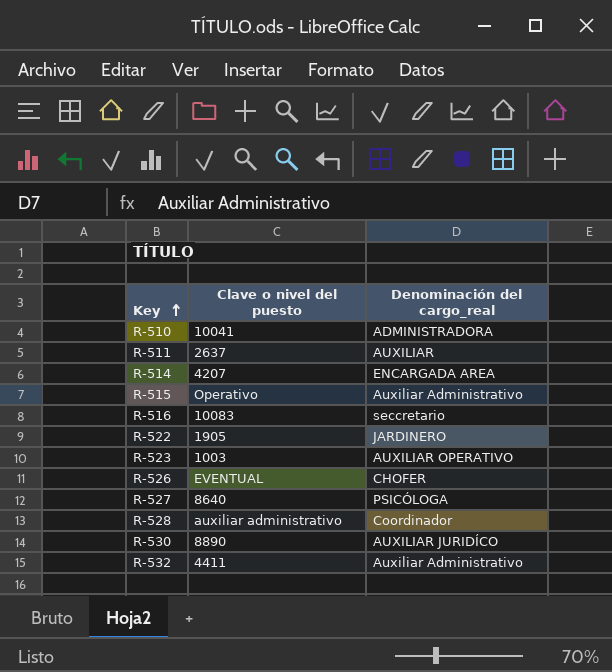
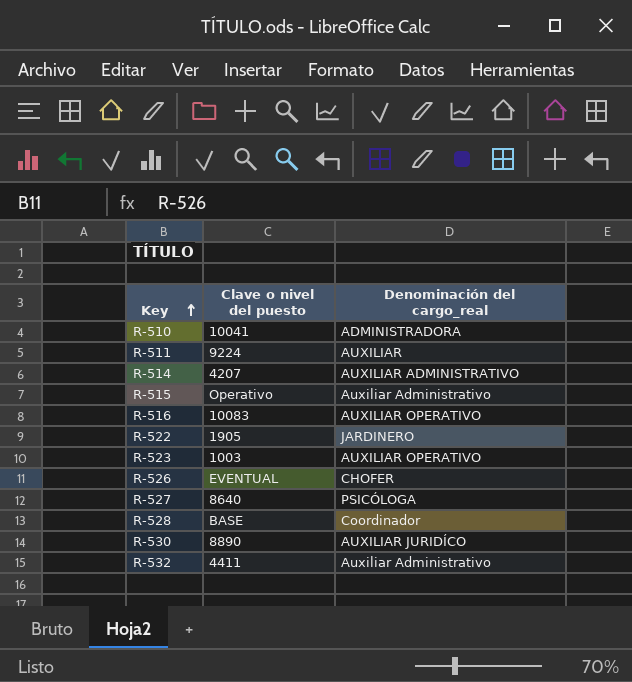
R-511 | Clave o nivel del puesto: 2637 -> 9224
R-514 | Denominación del cargo_real: ENCARGADA AREA -> AUXILIAR ADMINISTRATIVO
R-516 | Denominación del cargo_real: seccretario -> AUXILIAR OPERATIVO
R-528 | Clave o nivel del puesto: auxiliar administrativo -> BASE

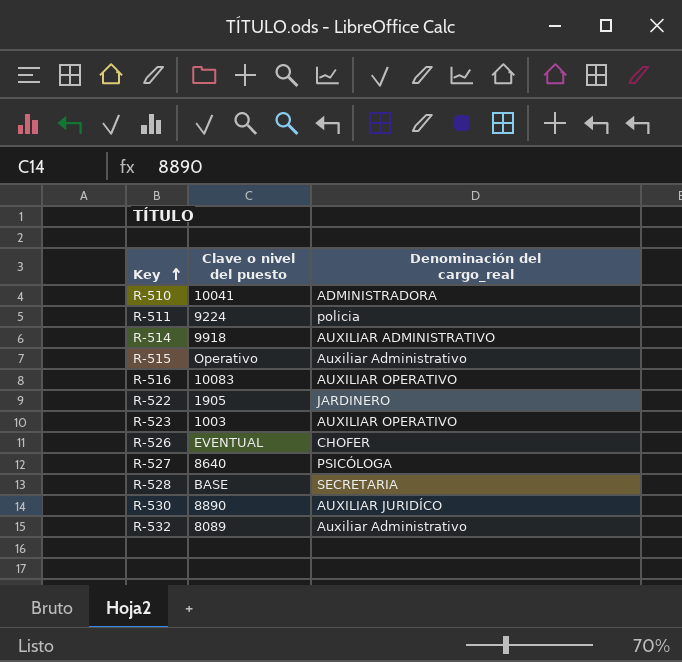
R-511 | Denominación del cargo_real: AUXILIAR -> policia
R-514 | Clave o nivel del puesto: 4207 -> 9918
R-528 | Denominación del cargo_real: Coordinador -> SECRETARIA
R-532 | Clave o nivel del puesto: 4411 -> 8089

